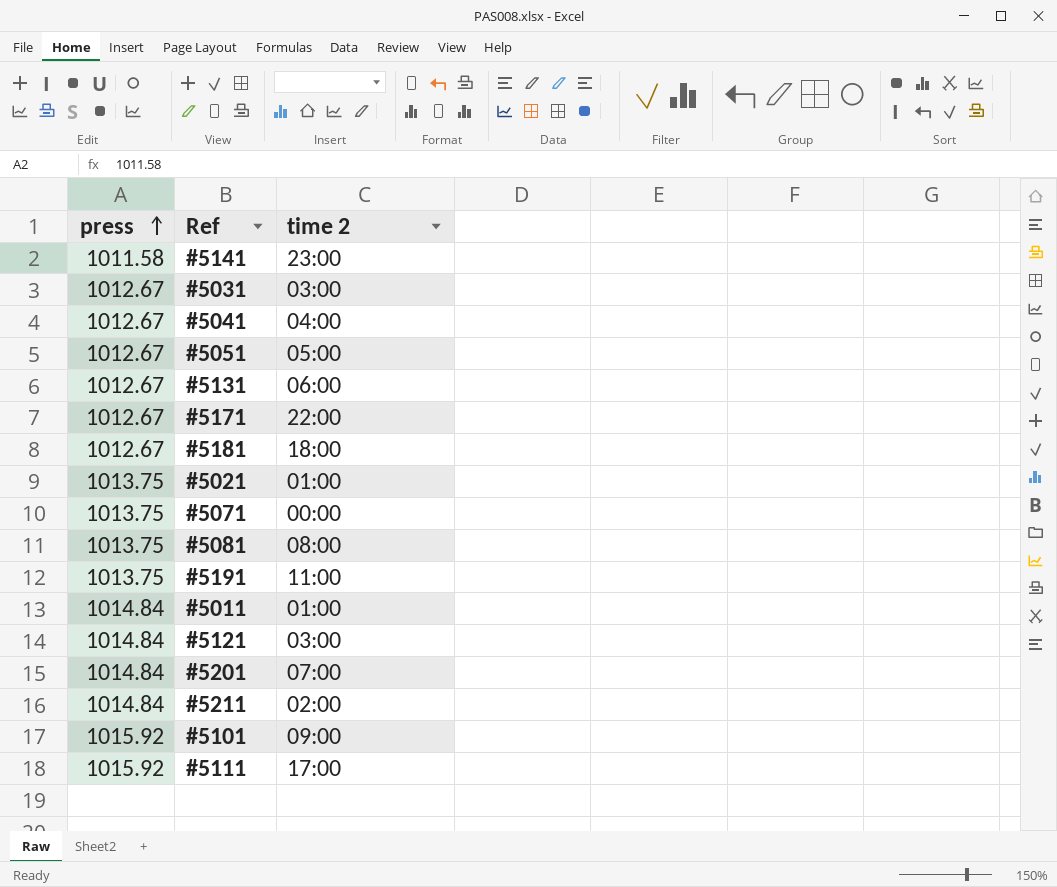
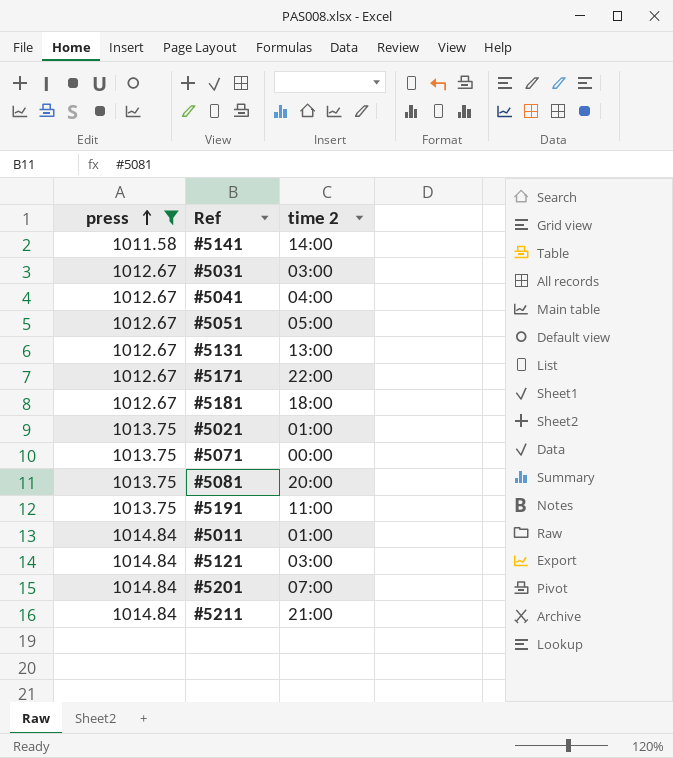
filter: none -> press != 1015.92
#5141 | time 2: 23:00 -> 14:00
#5131 | time 2: 06:00 -> 13:00
#5081 | time 2: 08:00 -> 20:00
#5211 | time 2: 02:00 -> 21:00

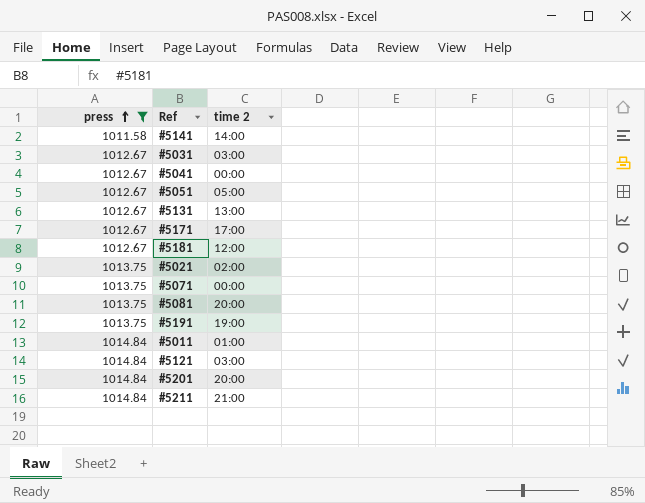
#5041 | time 2: 04:00 -> 00:00
#5171 | time 2: 22:00 -> 17:00
#5181 | time 2: 18:00 -> 12:00
#5021 | time 2: 01:00 -> 02:00
#5191 | time 2: 11:00 -> 19:00
#5201 | time 2: 07:00 -> 20:00

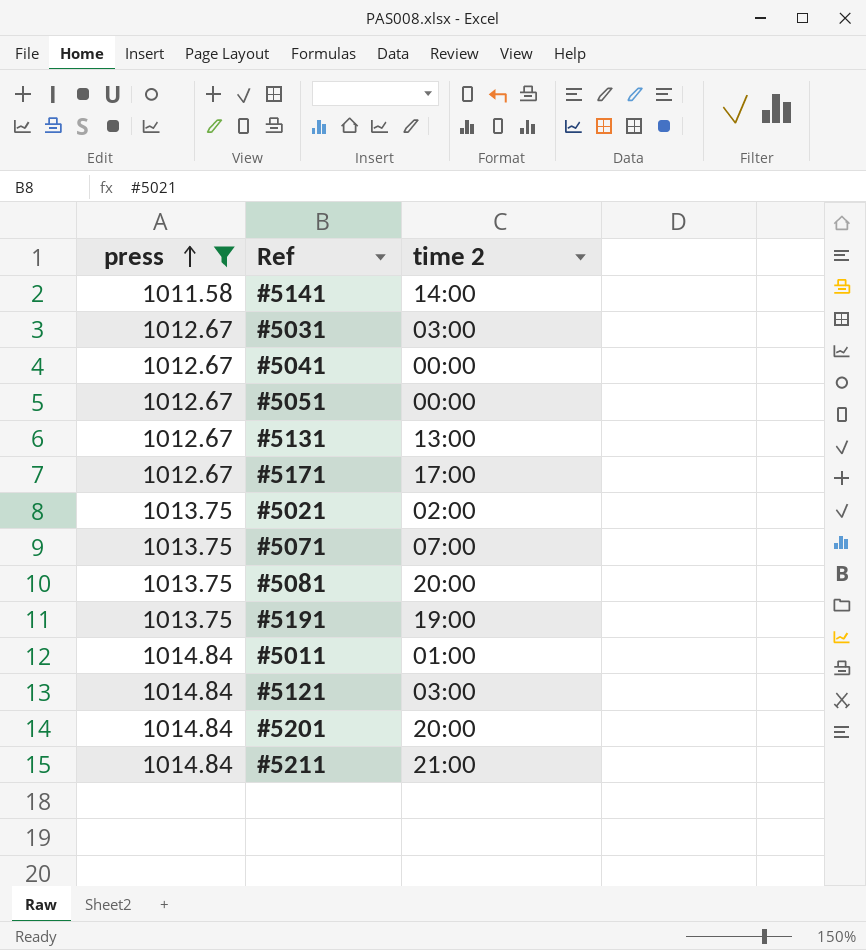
row #5181: 1012.67 | 12:00 -> none
#5051 | time 2: 05:00 -> 00:00
#5071 | time 2: 00:00 -> 07:00

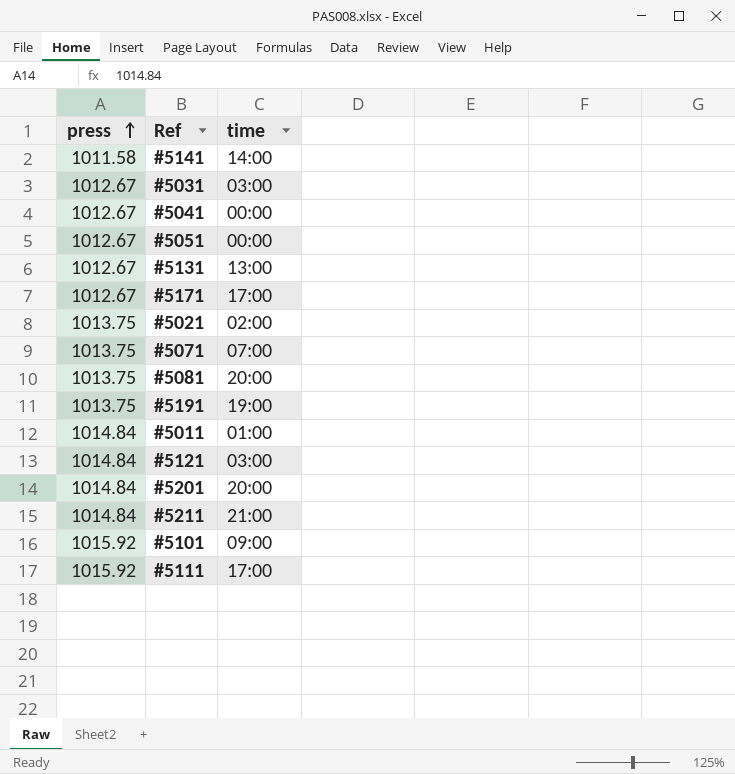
filter: press != 1015.92 -> none
column name: time 2 -> time

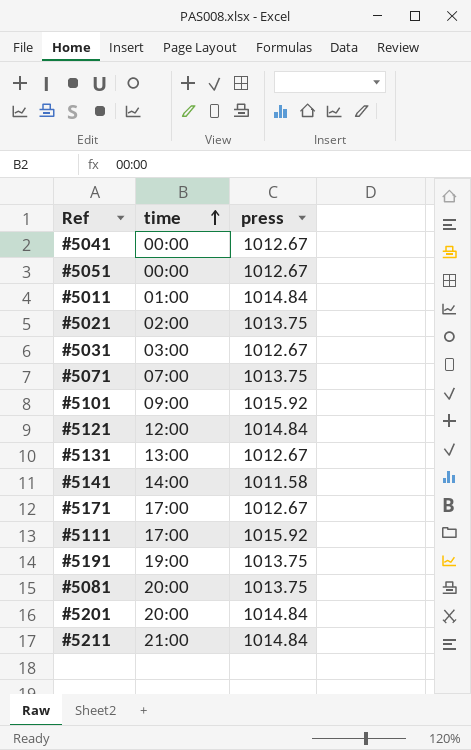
row order: press ascending -> time ascending
column press | position: 1 -> 3
#5121 | time: 03:00 -> 12:00

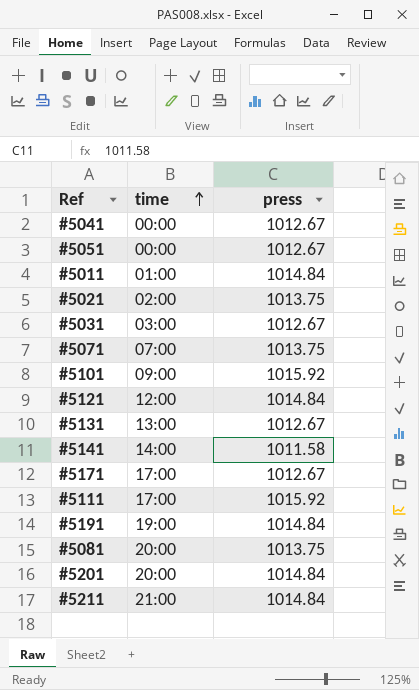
#5191 | press: 1013.75 -> 1014.84

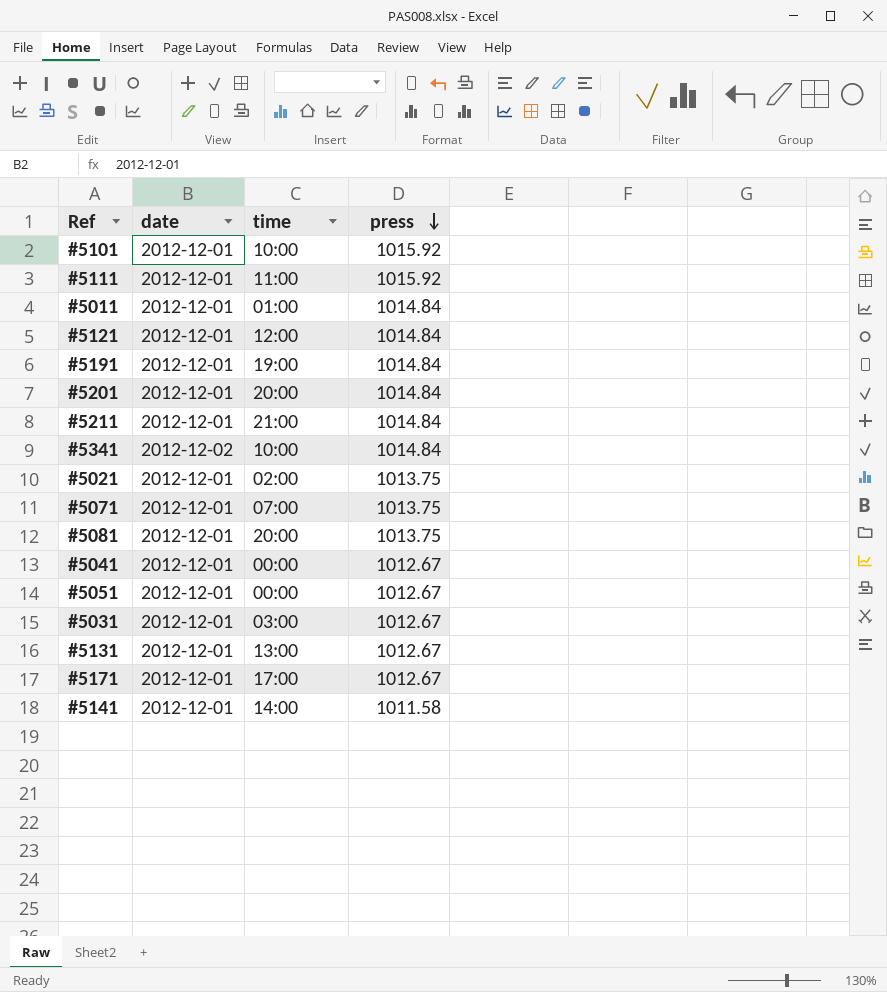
row order: time ascending -> press descending
column date | position: none -> 2
#5101 | time: 09:00 -> 10:00
#5111 | time: 17:00 -> 11:00
row #5341: none -> 2012-12-02 | 10:00 | 1014.84

